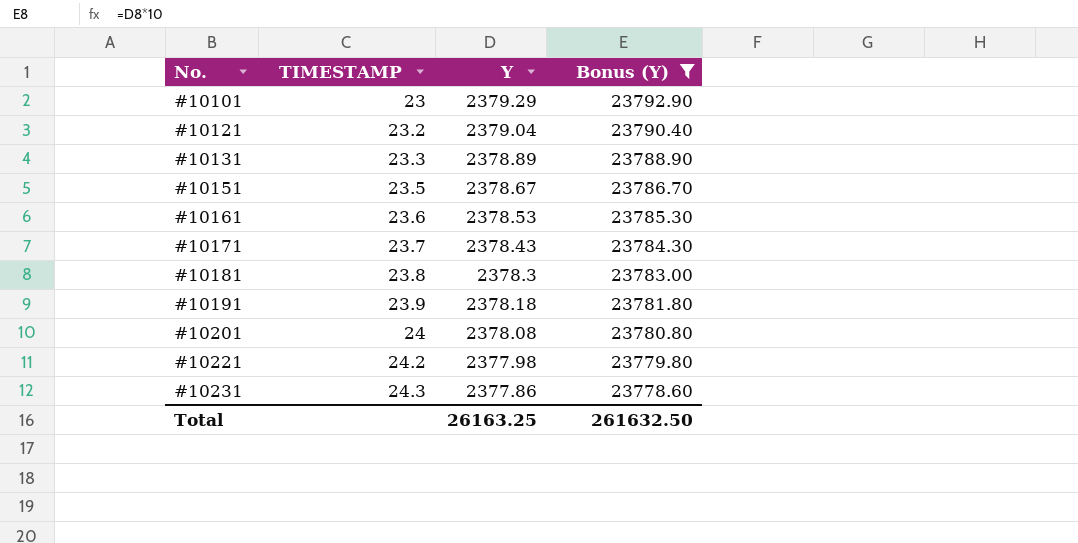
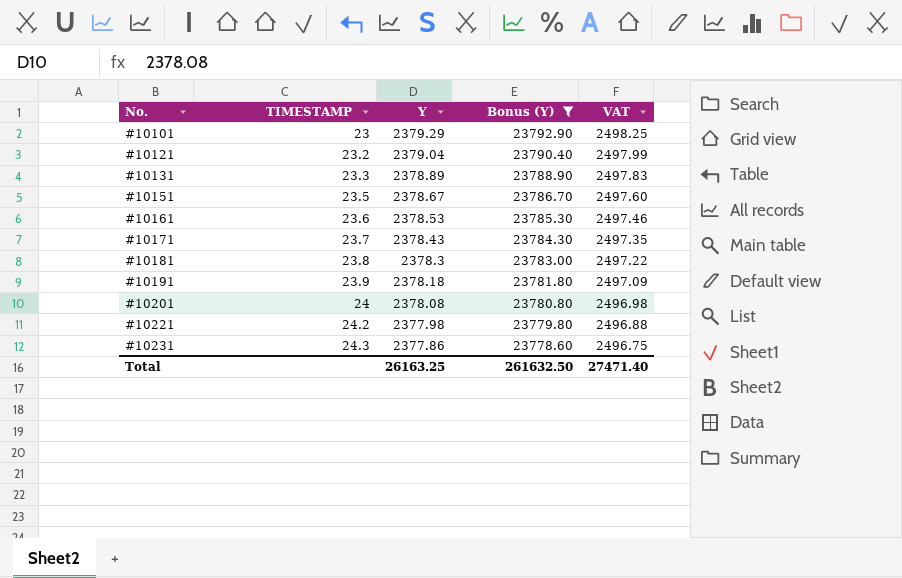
column VAT | formula: none -> [Y] * 1.05

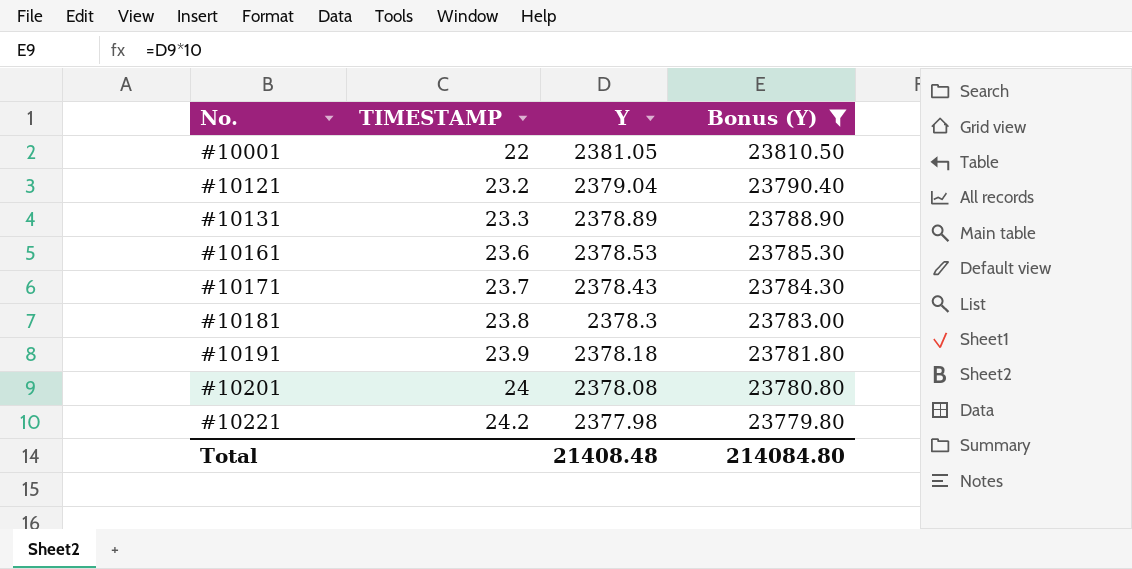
column VAT | formula: [Y] * 1.05 -> none
row #10101: 23 | 2379.29 | 23792.90 | 2498.25 -> none
row #10151: 23.5 | 2378.67 | 23786.70 | 2497.60 -> none
row #10231: 24.3 | 2377.86 | 23778.60 | 2496.75 -> none
row #10001: none -> 22 | 2381.05 | 23810.50
Total | Y: 26163.25 -> 21408.48
Total | Bonus (Y): 261632.50 -> 214084.80

